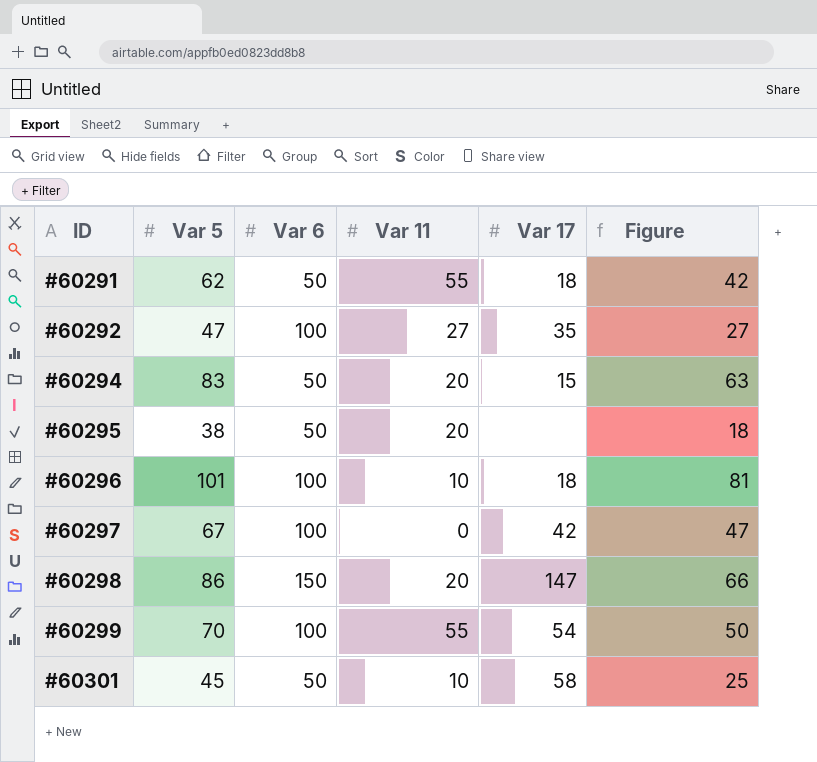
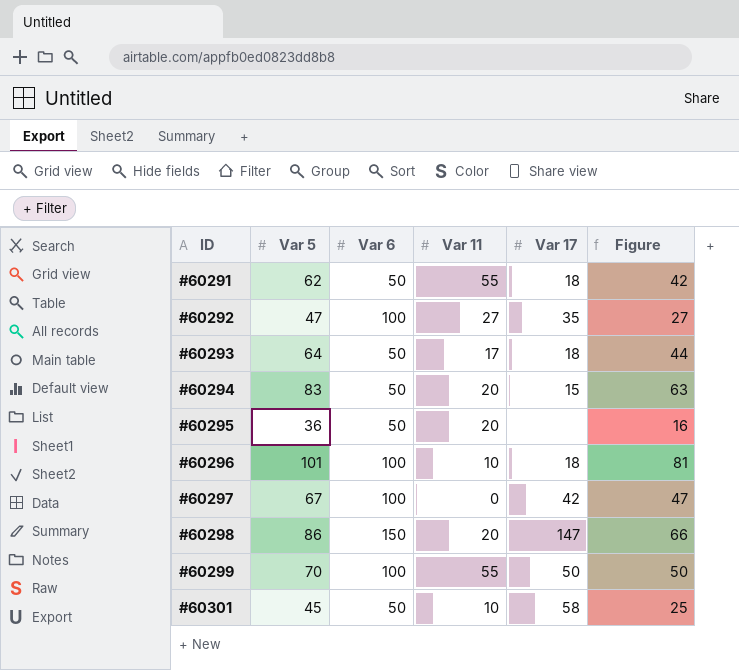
row #60293: none -> 64 | 50 | 17 | 18 | 44
#60295 | Var 5: 38 -> 36
#60295 | Figure: 18 -> 16
#60299 | Var 17: 54 -> 50

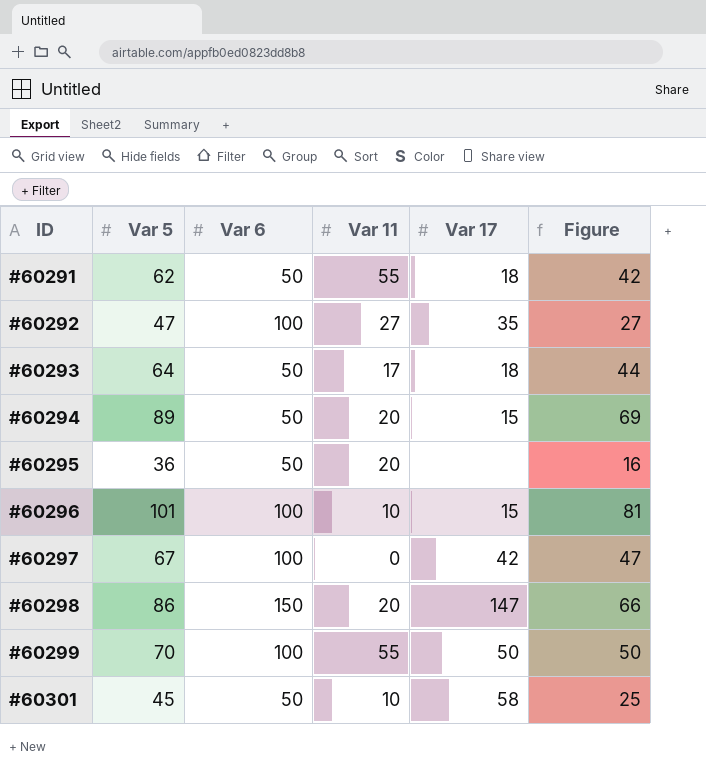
#60294 | Var 5: 83 -> 89
#60294 | Figure: 63 -> 69
#60296 | Var 17: 18 -> 15

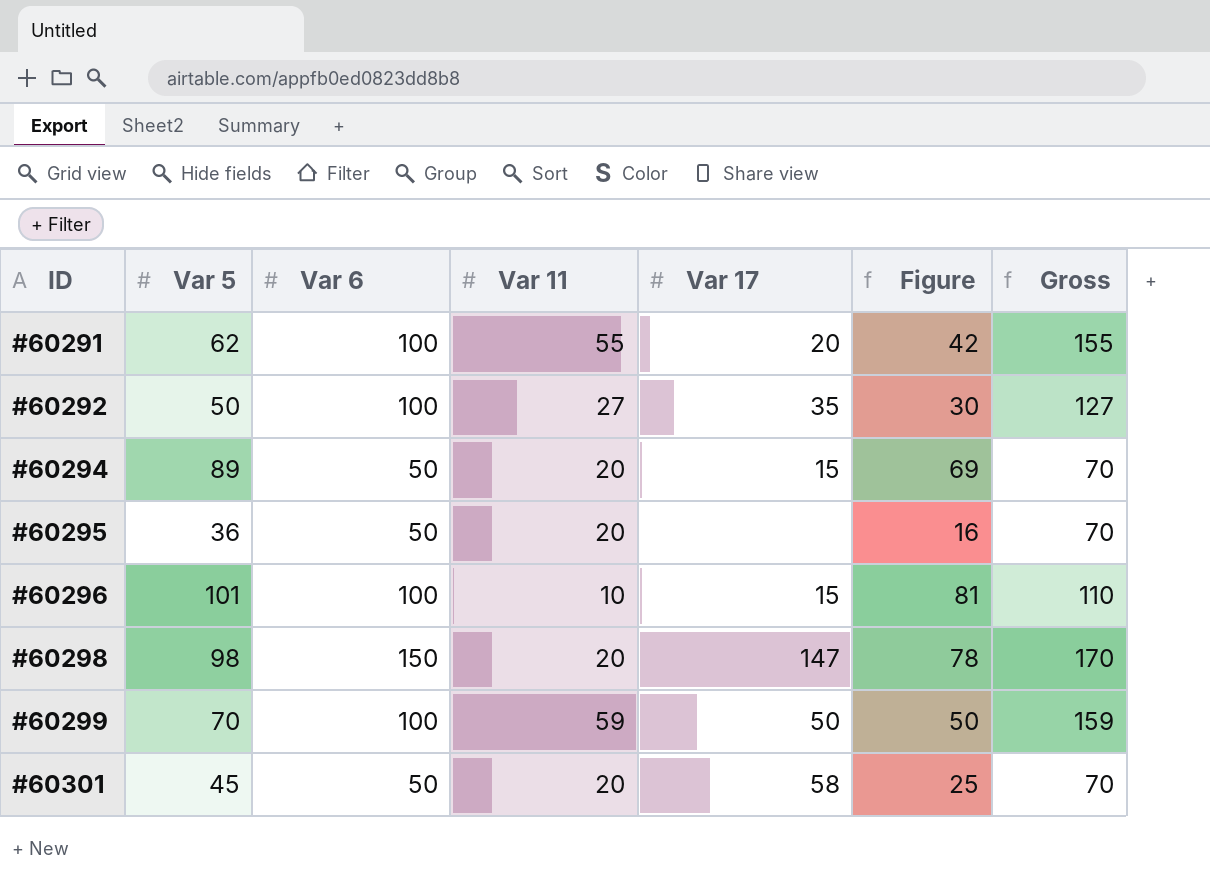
column Gross | formula: none -> [Var 6] + [Var 11]
row #60293: 64 | 50 | 17 | 18 | 44 -> none
row #60297: 67 | 100 | 0 | 42 | 47 -> none
#60291 | Var 6: 50 -> 100
#60291 | Var 17: 18 -> 20
#60292 | Var 5: 47 -> 50
#60292 | Figure: 27 -> 30
#60298 | Var 5: 86 -> 98
#60298 | Figure: 66 -> 78
#60299 | Var 11: 55 -> 59
#60301 | Var 11: 10 -> 20

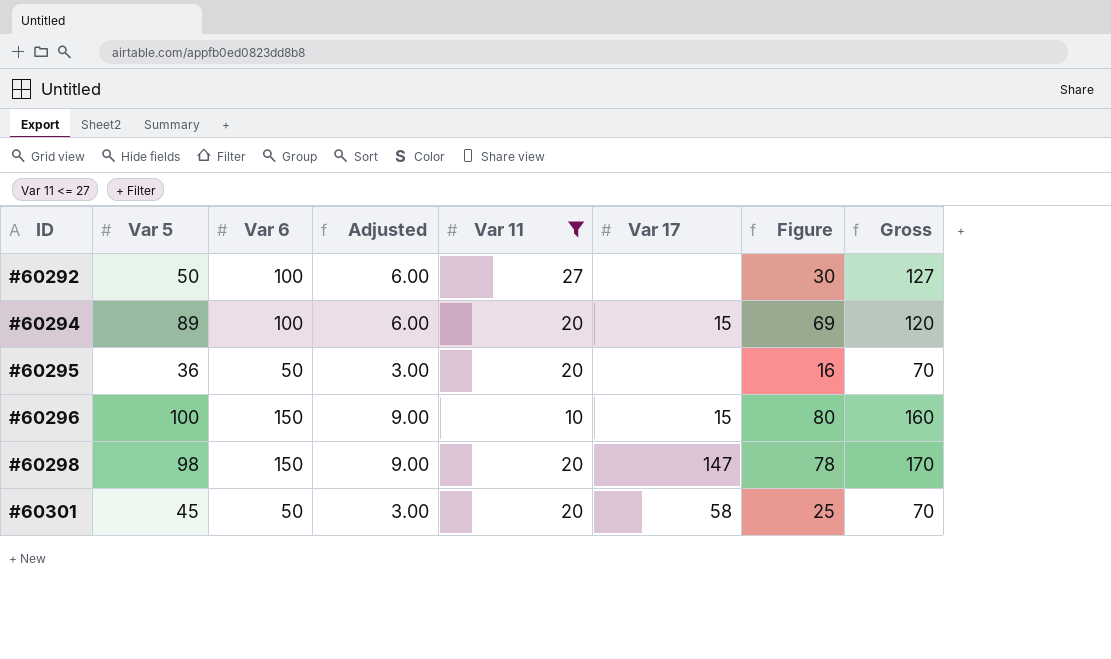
filter: none -> Var 11 <= 27
column Adjusted | formula: none -> [Var 6] * 0.06
#60292 | Var 17: 35 -> none
#60294 | Var 6: 50 -> 100
#60294 | Gross: 70 -> 120
#60296 | Var 5: 101 -> 100
#60296 | Var 6: 100 -> 150
#60296 | Figure: 81 -> 80
#60296 | Gross: 110 -> 160

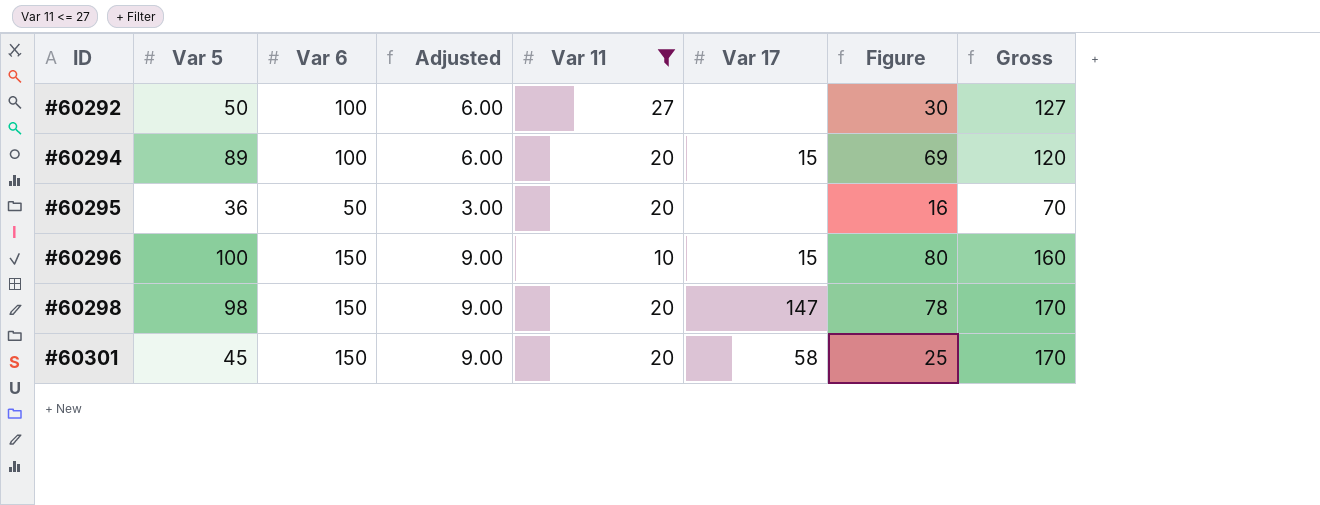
#60301 | Var 6: 50 -> 150
#60301 | Adjusted: 3.00 -> 9.00
#60301 | Gross: 70 -> 170

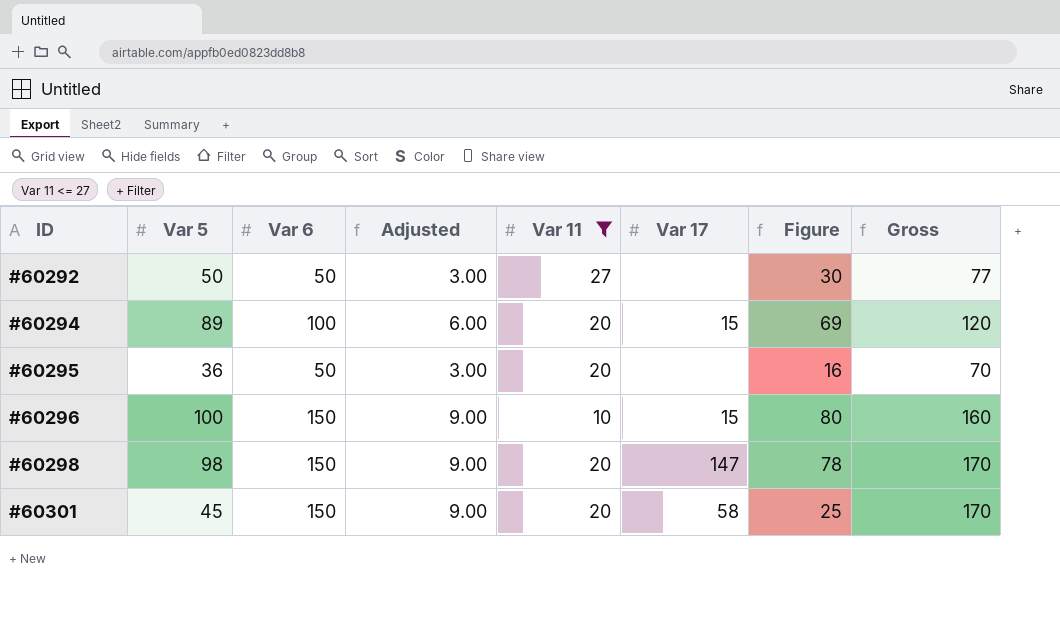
#60292 | Var 6: 100 -> 50
#60292 | Adjusted: 6.00 -> 3.00
#60292 | Gross: 127 -> 77

